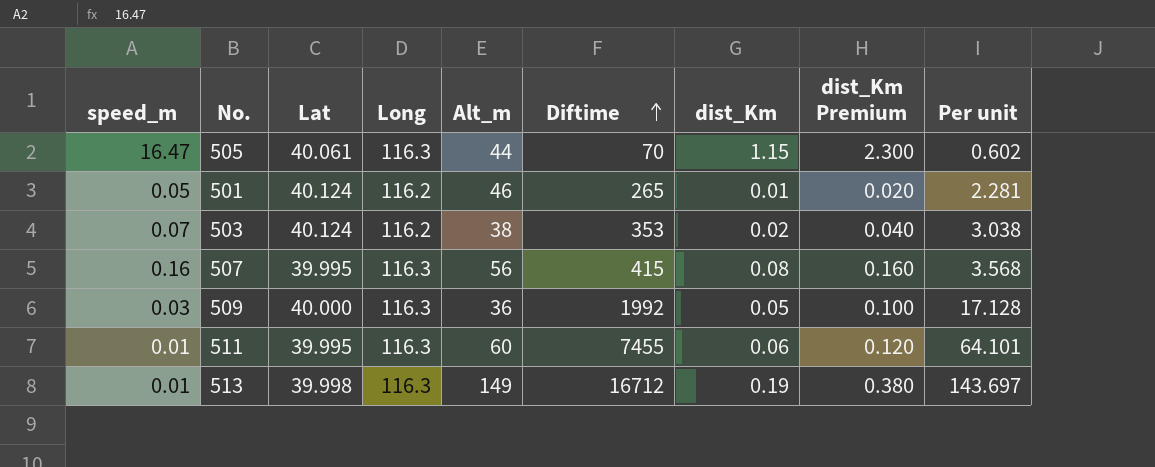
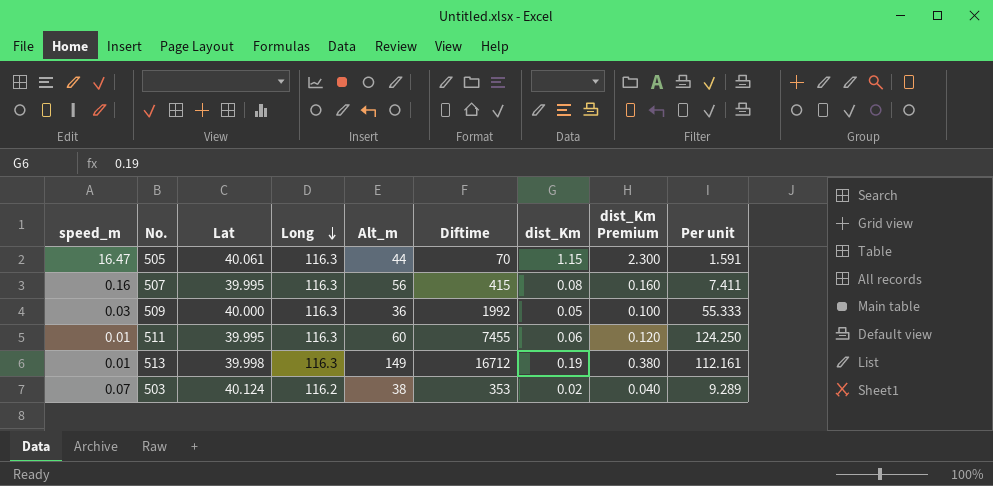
row order: Diftime ascending -> Long descending
column Per unit | formula: [Diftime] / [Long] -> [Diftime] / [Alt_m]
row 501: 0.05 | 40.124 | 116.2 | 46 | 265 | 0.01 | 0.020 | 2.281 -> none

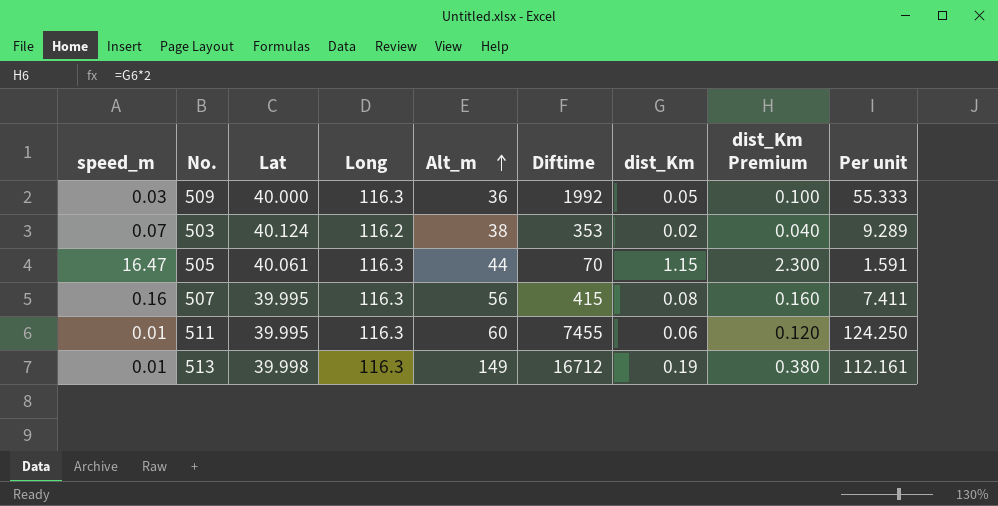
row order: Long descending -> Alt_m ascending

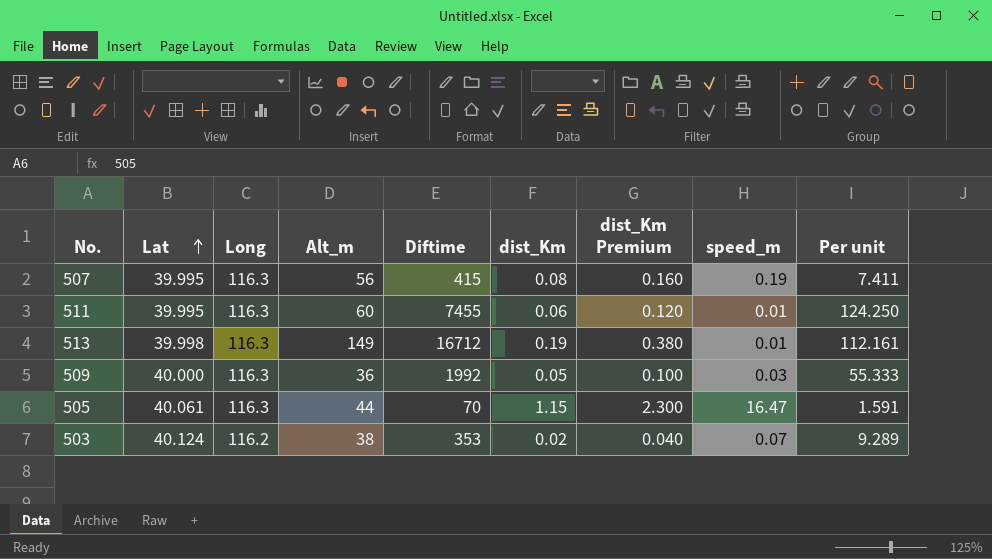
row order: Alt_m ascending -> Lat ascending
column speed_m | position: 1 -> 8
507 | speed_m: 0.16 -> 0.19

